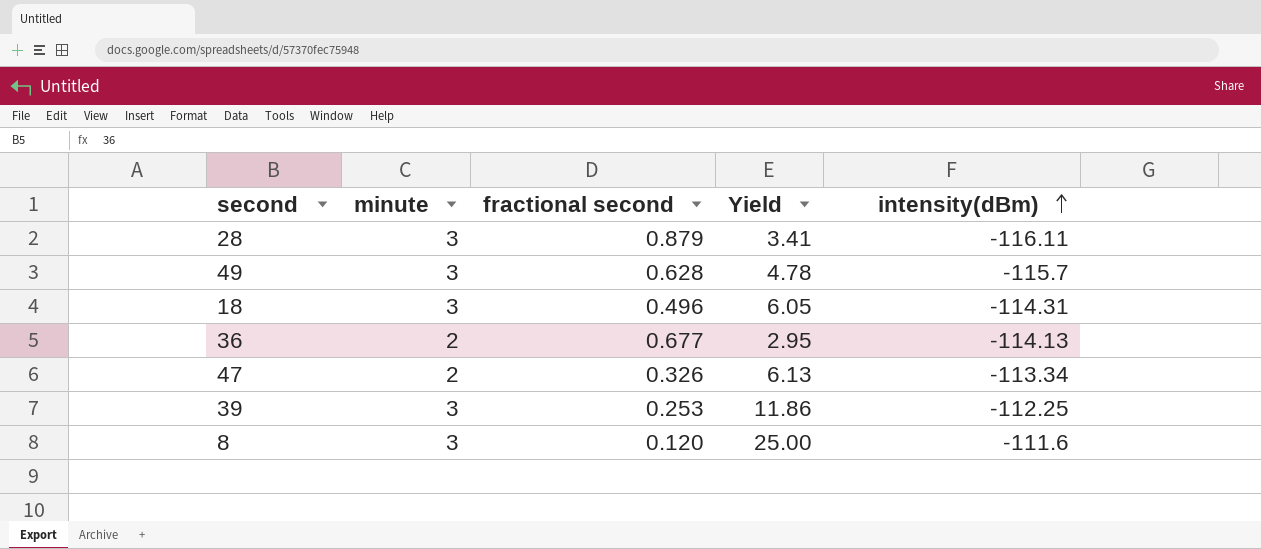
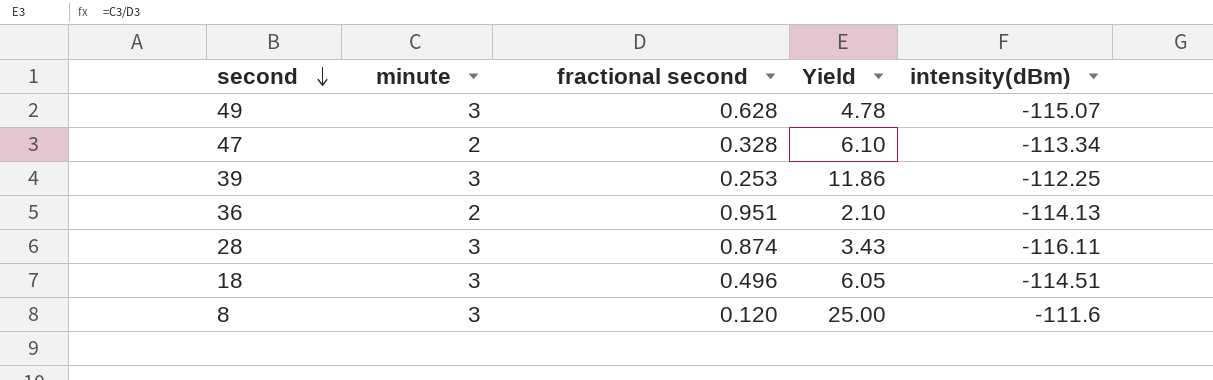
row order: intensity(dBm) ascending -> second descending
49 | intensity(dBm): -115.7 -> -115.07
47 | fractional second: 0.326 -> 0.328
47 | Yield: 6.13 -> 6.10
36 | fractional second: 0.677 -> 0.951
36 | Yield: 2.95 -> 2.10
28 | fractional second: 0.879 -> 0.874
28 | Yield: 3.41 -> 3.43
18 | intensity(dBm): -114.31 -> -114.51

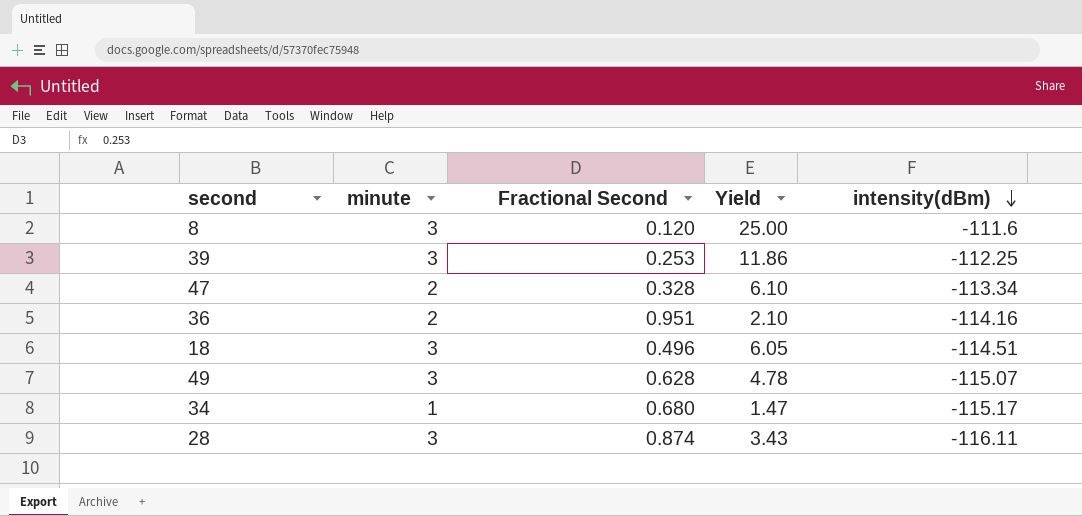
row order: second descending -> intensity(dBm) descending
column name: fractional second -> Fractional Second
36 | intensity(dBm): -114.13 -> -114.16
row 34: none -> 1 | 0.680 | 1.47 | -115.17

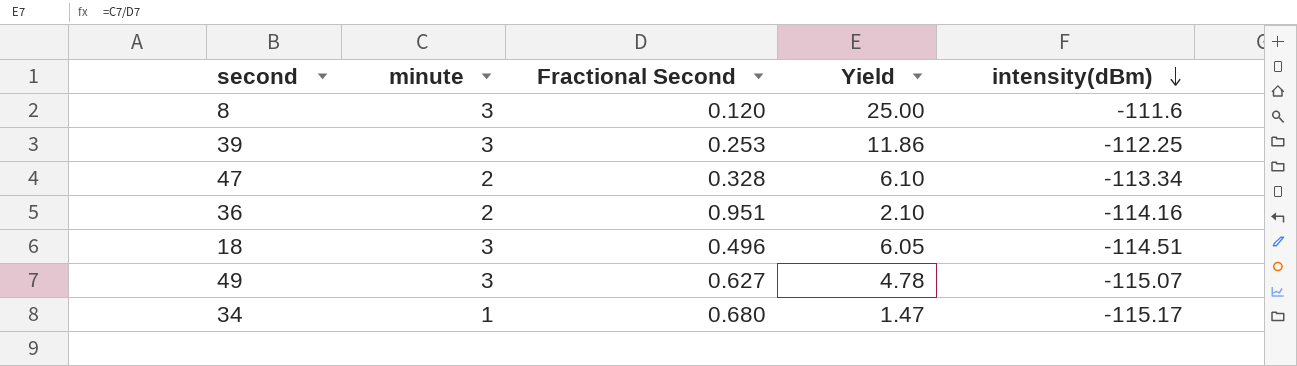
row 28: 3 | 0.874 | 3.43 | -116.11 -> none
49 | Fractional Second: 0.628 -> 0.627

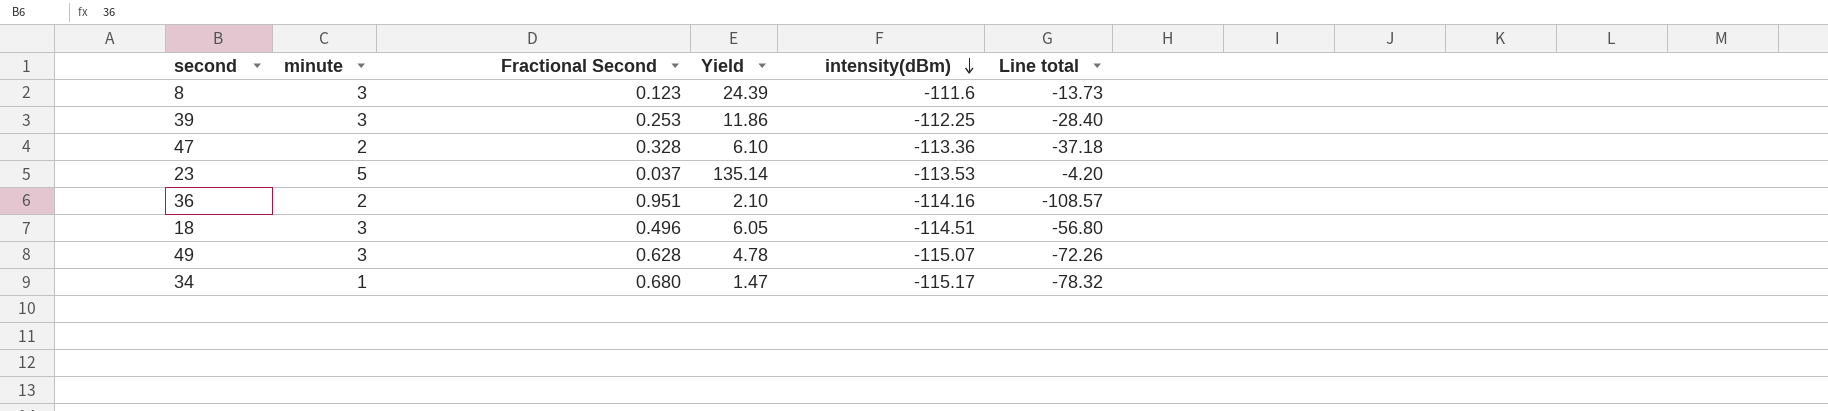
column Line total | formula: none -> [Fractional Second] * [intensity(dBm)]
8 | Fractional Second: 0.120 -> 0.123
8 | Yield: 25.00 -> 24.39
47 | intensity(dBm): -113.34 -> -113.36
row 23: none -> 5 | 0.037 | 135.14 | -113.53 | -4.20
49 | Fractional Second: 0.627 -> 0.628

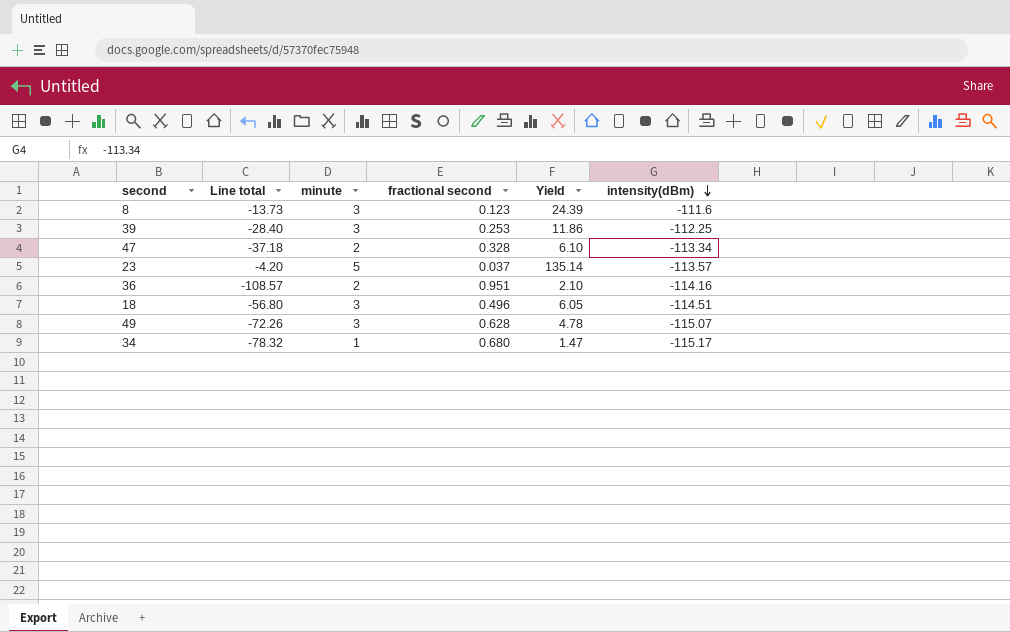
column Line total | position: 6 -> 2
column name: Fractional Second -> fractional second
47 | intensity(dBm): -113.36 -> -113.34
23 | intensity(dBm): -113.53 -> -113.57

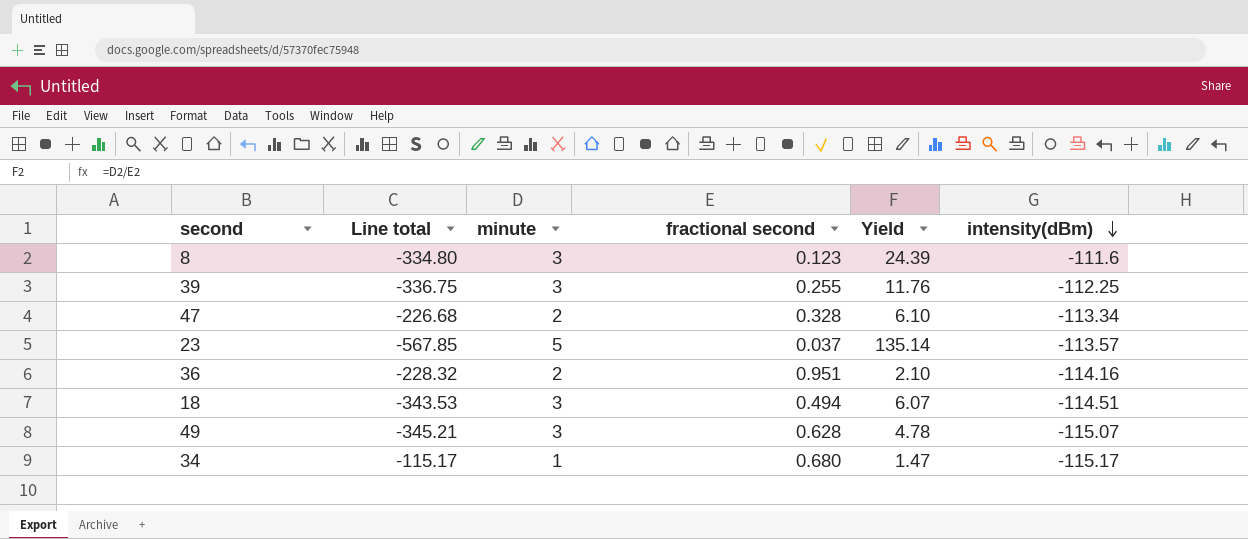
column Line total | formula: [fractional second] * [intensity(dBm)] -> [minute] * [intensity(dBm)]
39 | fractional second: 0.253 -> 0.255
39 | Yield: 11.86 -> 11.76
18 | fractional second: 0.496 -> 0.494
18 | Yield: 6.05 -> 6.07

